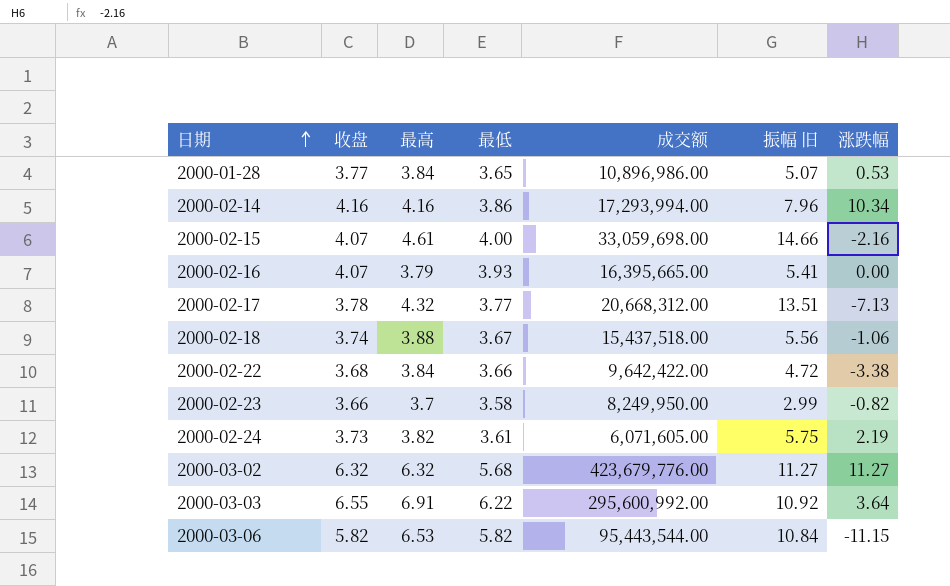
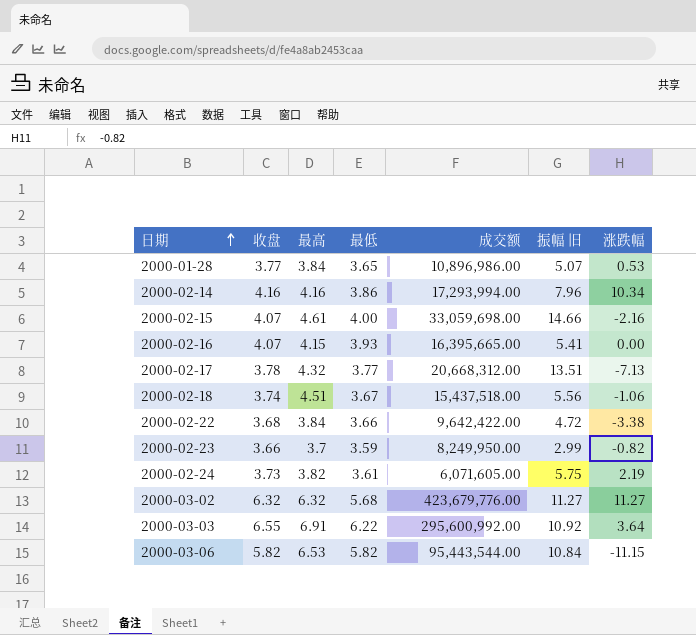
2000-02-16 | 最高: 3.79 -> 4.15
2000-02-18 | 最高: 3.88 -> 4.51
2000-02-23 | 最低: 3.58 -> 3.59

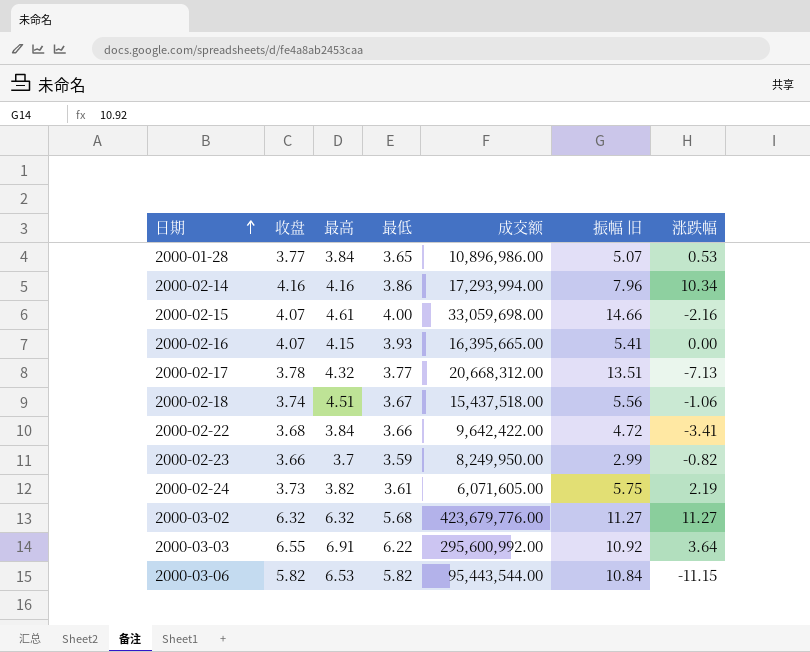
2000-02-22 | 涨跌幅: -3.38 -> -3.41

